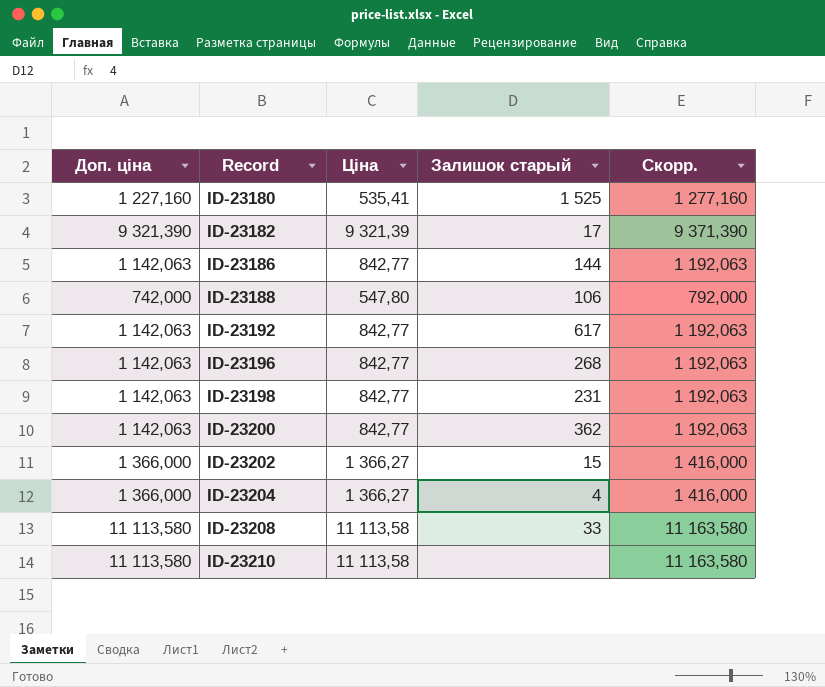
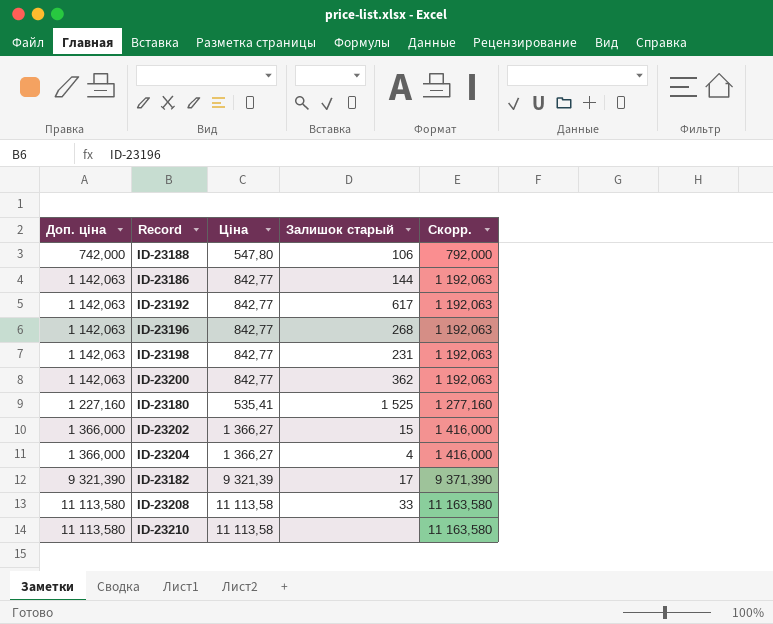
row order: Record ascending -> Доп. ціна ascending

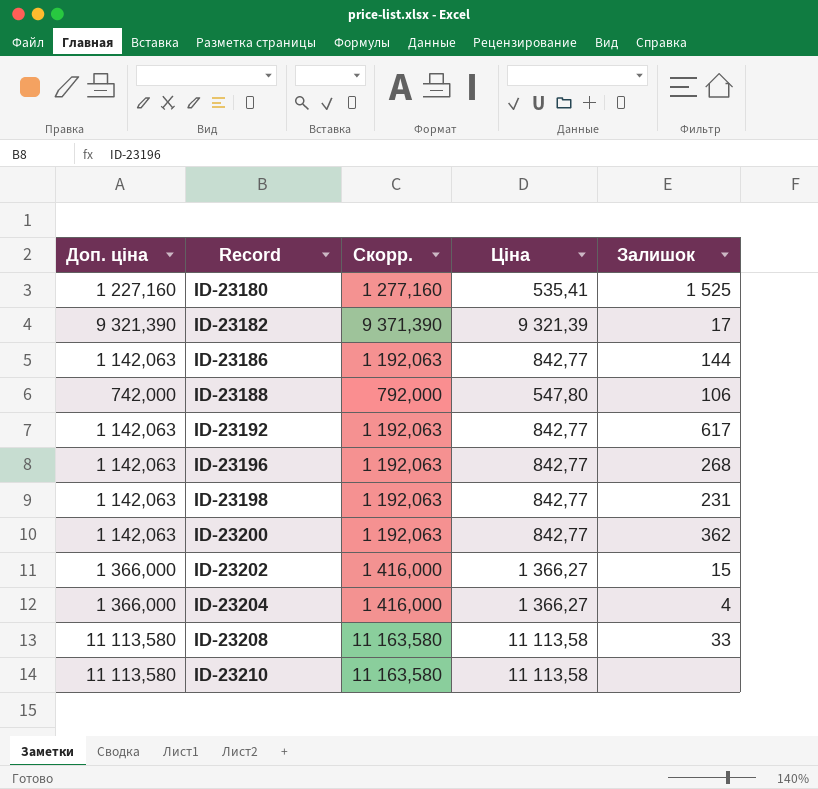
row order: Доп. ціна ascending -> Record ascending
column Скорр. | position: 5 -> 3
column name: Залишок старый -> Залишок

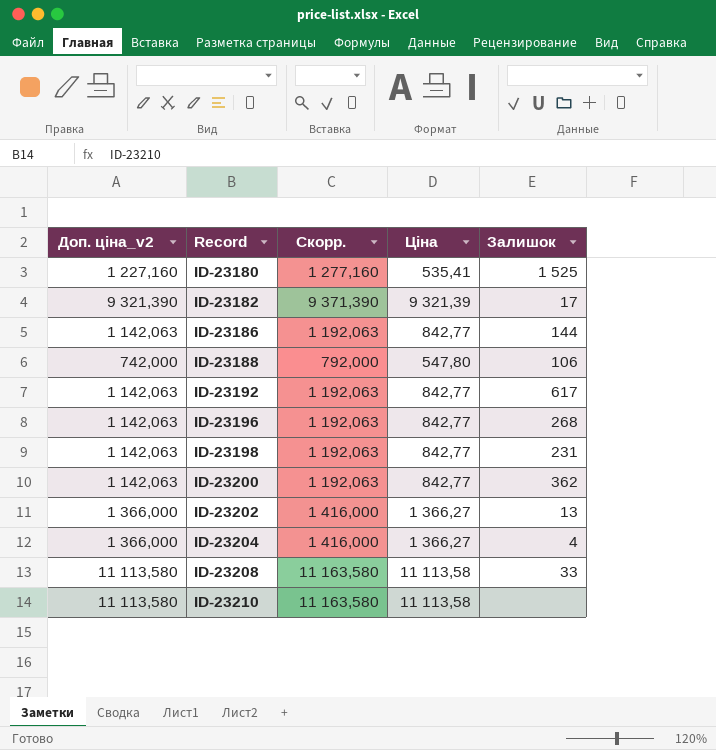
column name: Доп. ціна -> Доп. ціна_v2
ID-23202 | Залишок: 15 -> 13

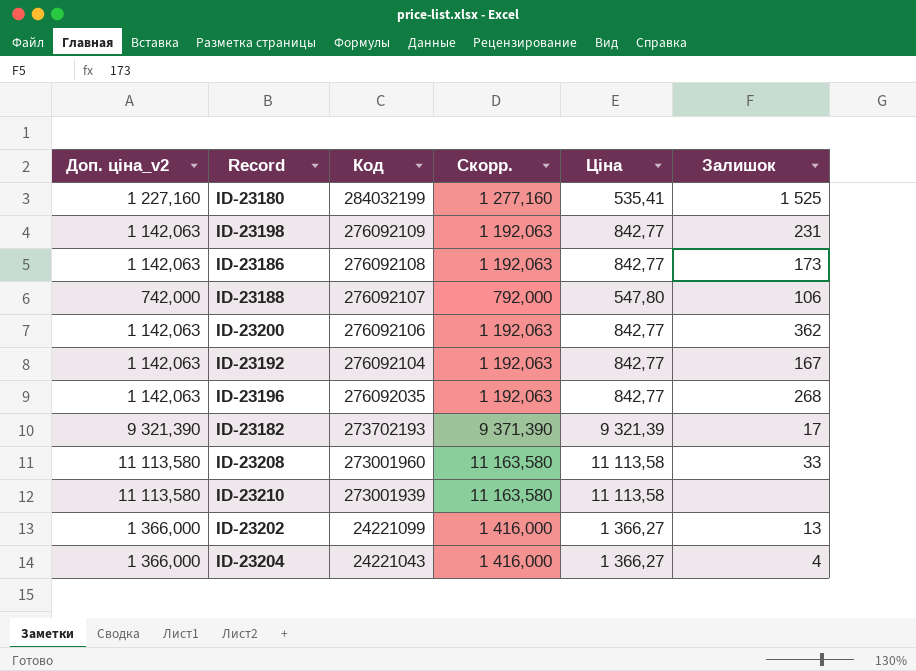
row order: Record ascending -> Код descending
column Код | position: none -> 3
ID-23186 | Залишок: 144 -> 173
ID-23192 | Залишок: 617 -> 167

